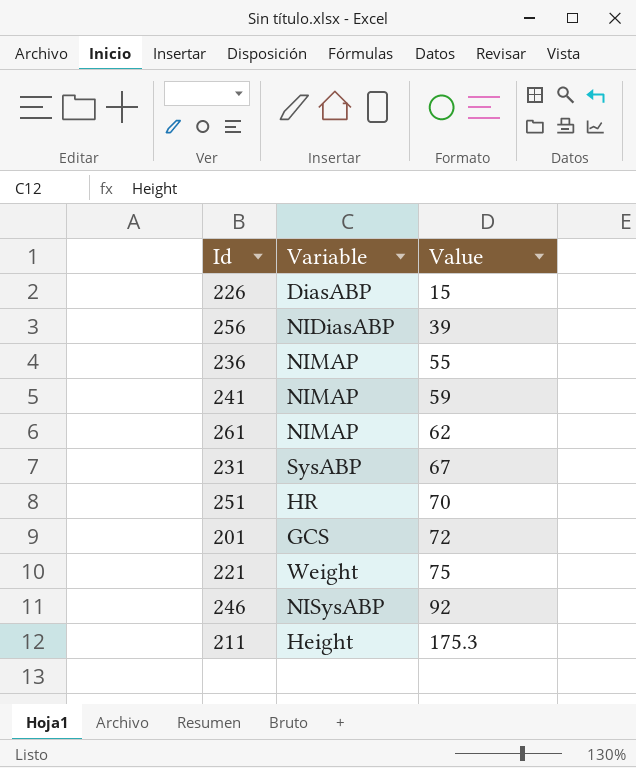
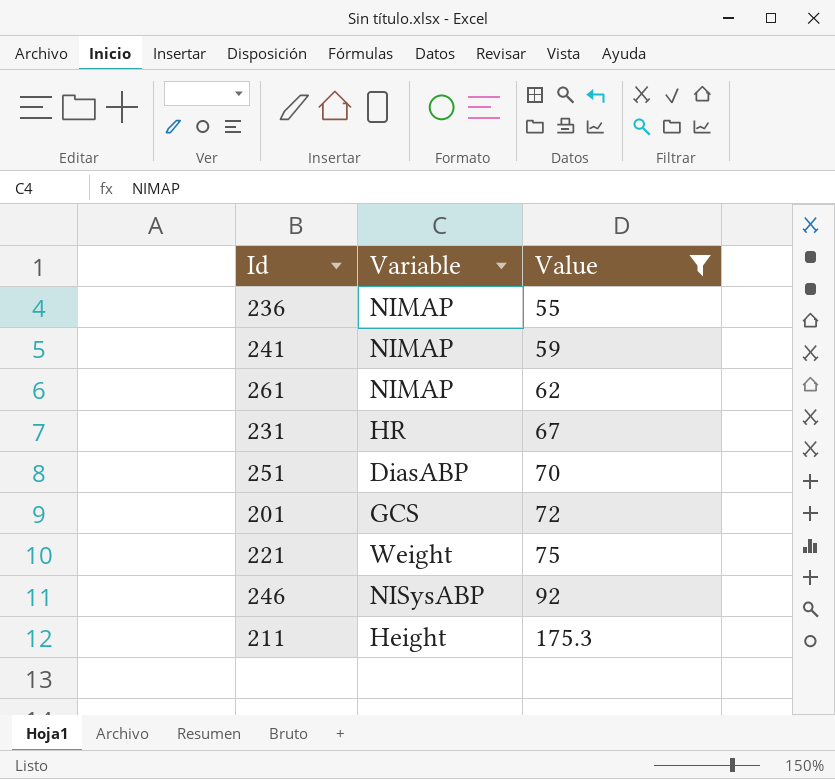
filter: none -> Value >= 55
231 | Variable: SysABP -> HR
251 | Variable: HR -> DiasABP

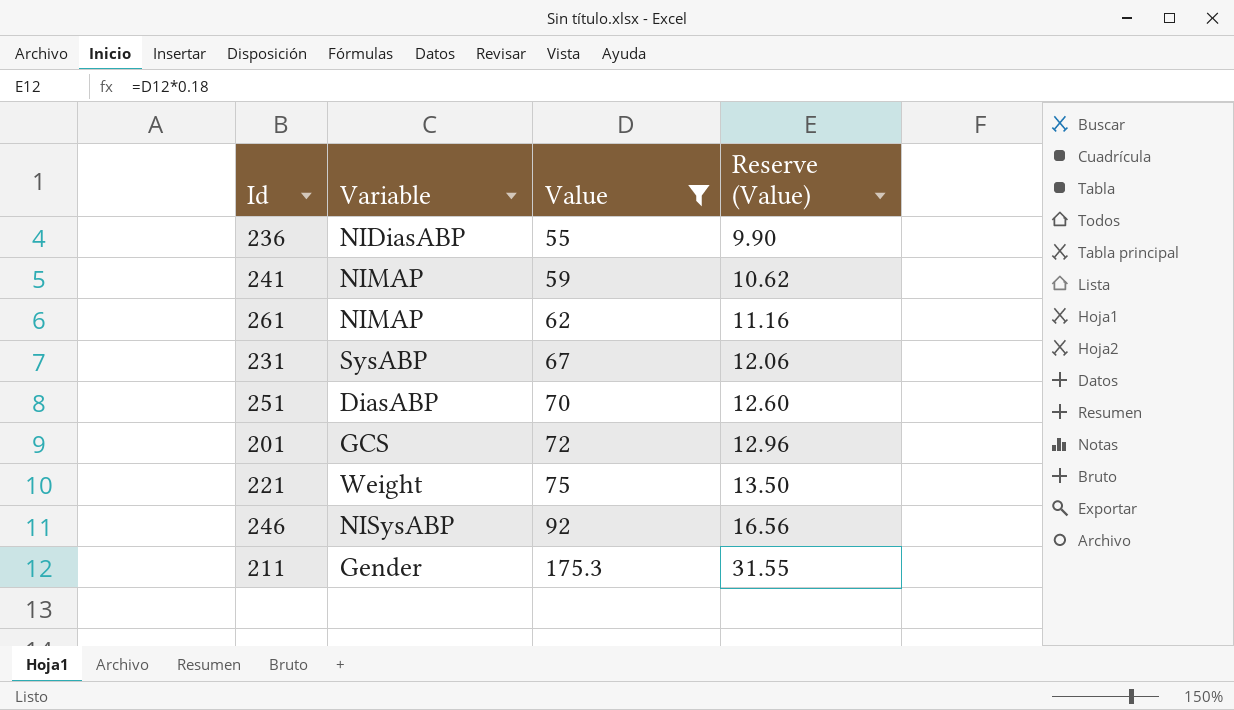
column Reserve (Value) | formula: none -> [Value] * 0.18
236 | Variable: NIMAP -> NIDiasABP
231 | Variable: HR -> SysABP
211 | Variable: Height -> Gender

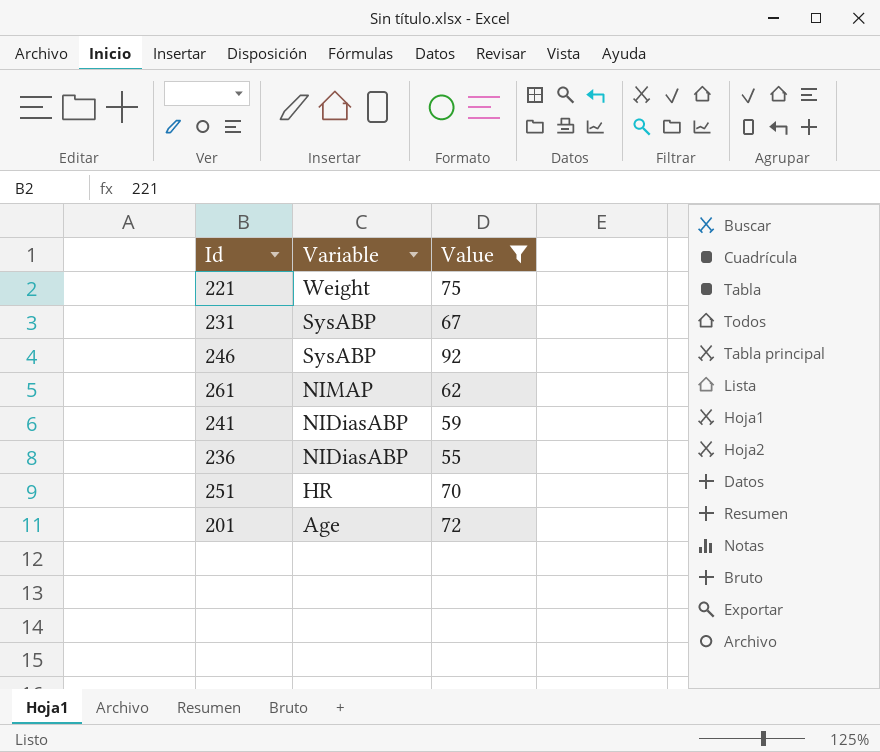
row order: Value ascending -> Variable descending
column Reserve (Value) | formula: [Value] * 0.18 -> none
row 211: Gender | 175.3 | 31.55 -> none
246 | Variable: NISysABP -> SysABP
241 | Variable: NIMAP -> NIDiasABP
251 | Variable: DiasABP -> HR
201 | Variable: GCS -> Age

